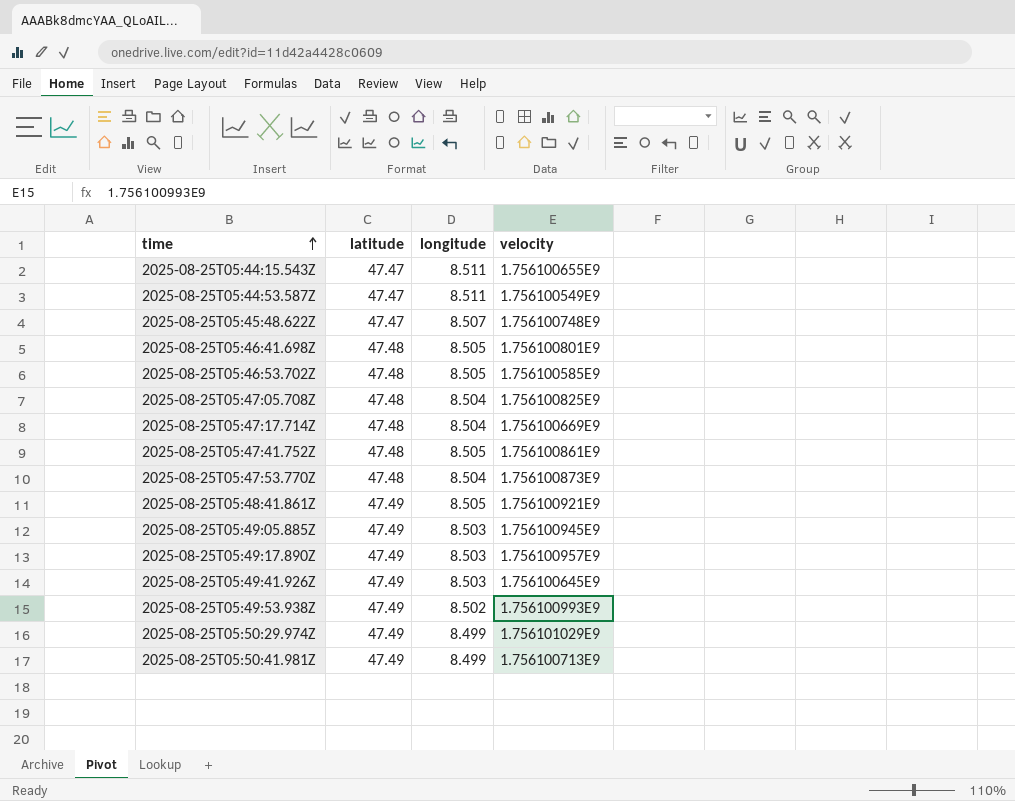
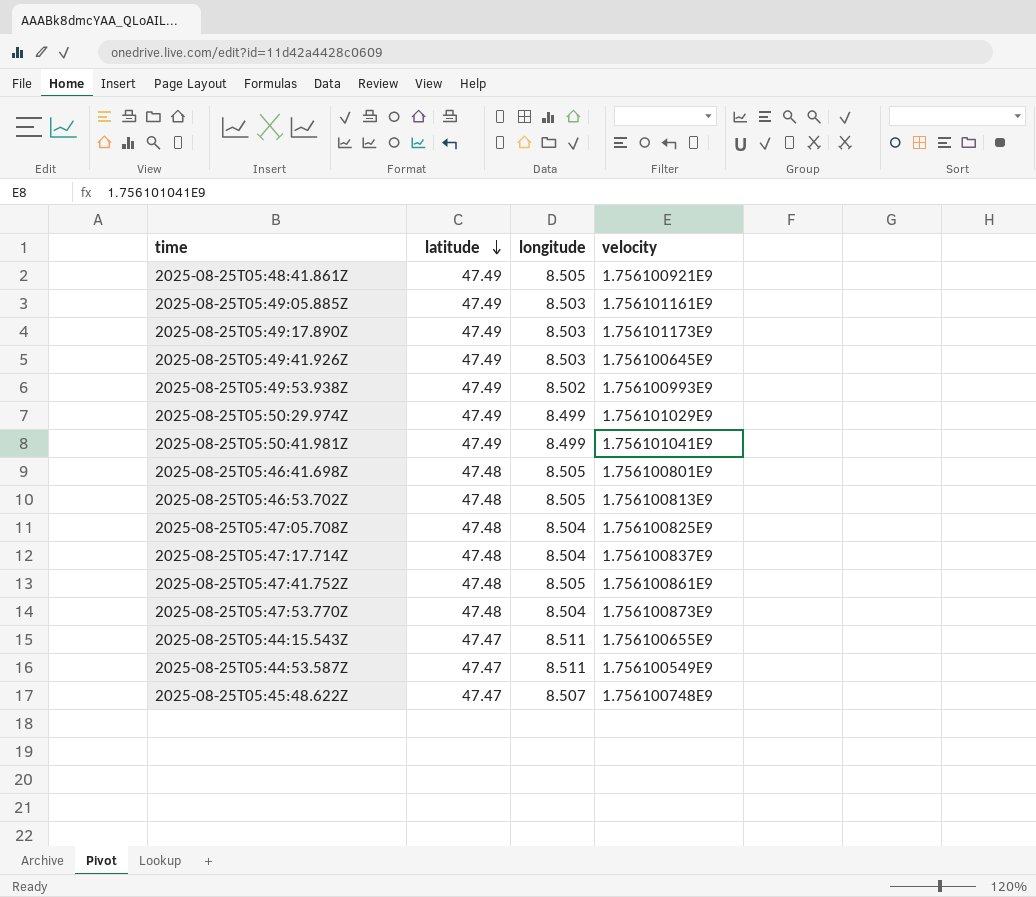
row order: time ascending -> latitude descending
2025-08-25T05:49:05.885Z | velocity: 1.756100945E9 -> 1.756101161E9
2025-08-25T05:49:17.890Z | velocity: 1.756100957E9 -> 1.756101173E9
2025-08-25T05:50:41.981Z | velocity: 1.756100713E9 -> 1.756101041E9
2025-08-25T05:46:53.702Z | velocity: 1.756100585E9 -> 1.756100813E9
2025-08-25T05:47:17.714Z | velocity: 1.756100669E9 -> 1.756100837E9

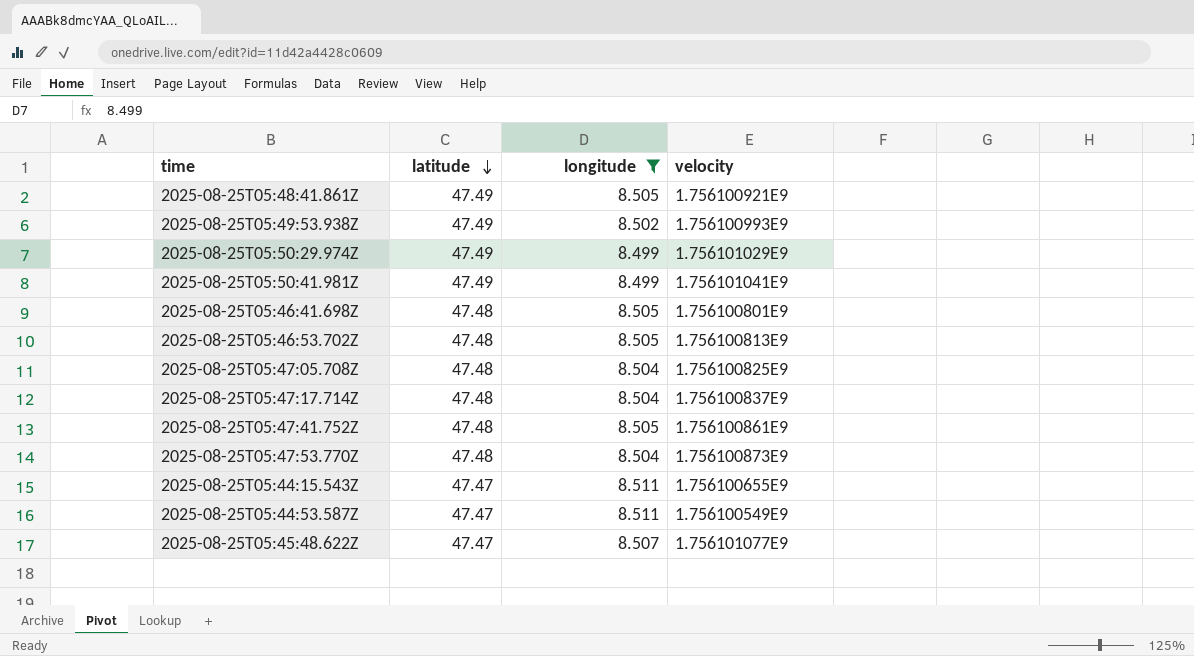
filter: none -> longitude != 8.503
2025-08-25T05:45:48.622Z | velocity: 1.756100748E9 -> 1.756101077E9

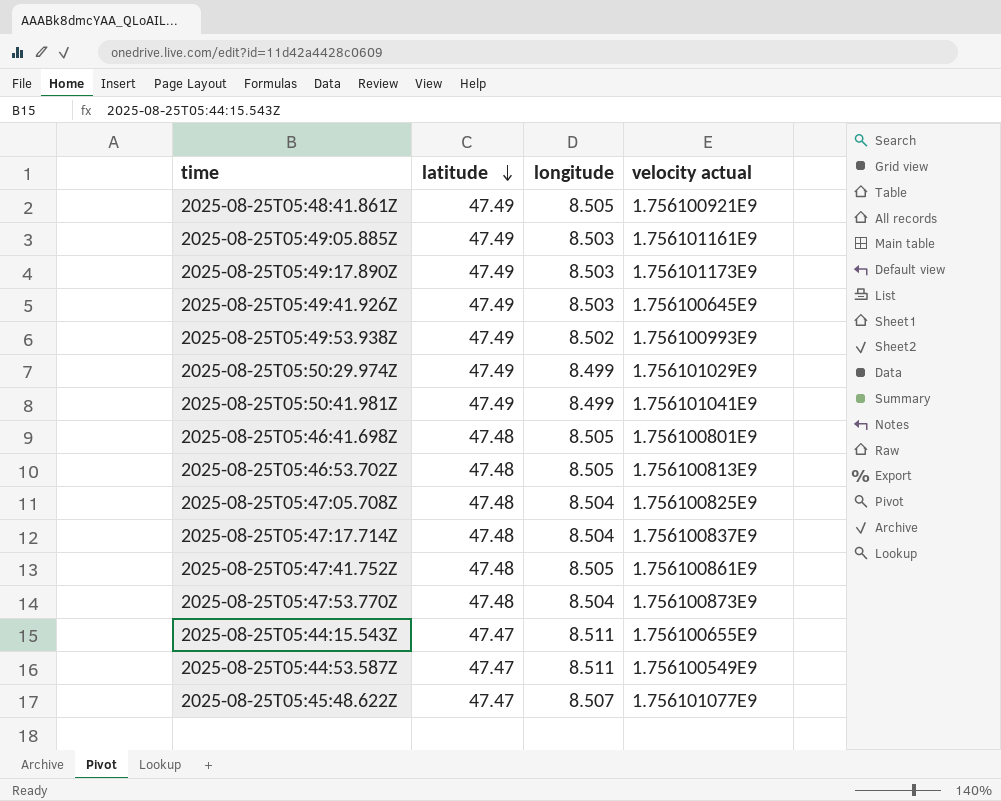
filter: longitude != 8.503 -> none
column name: velocity -> velocity actual

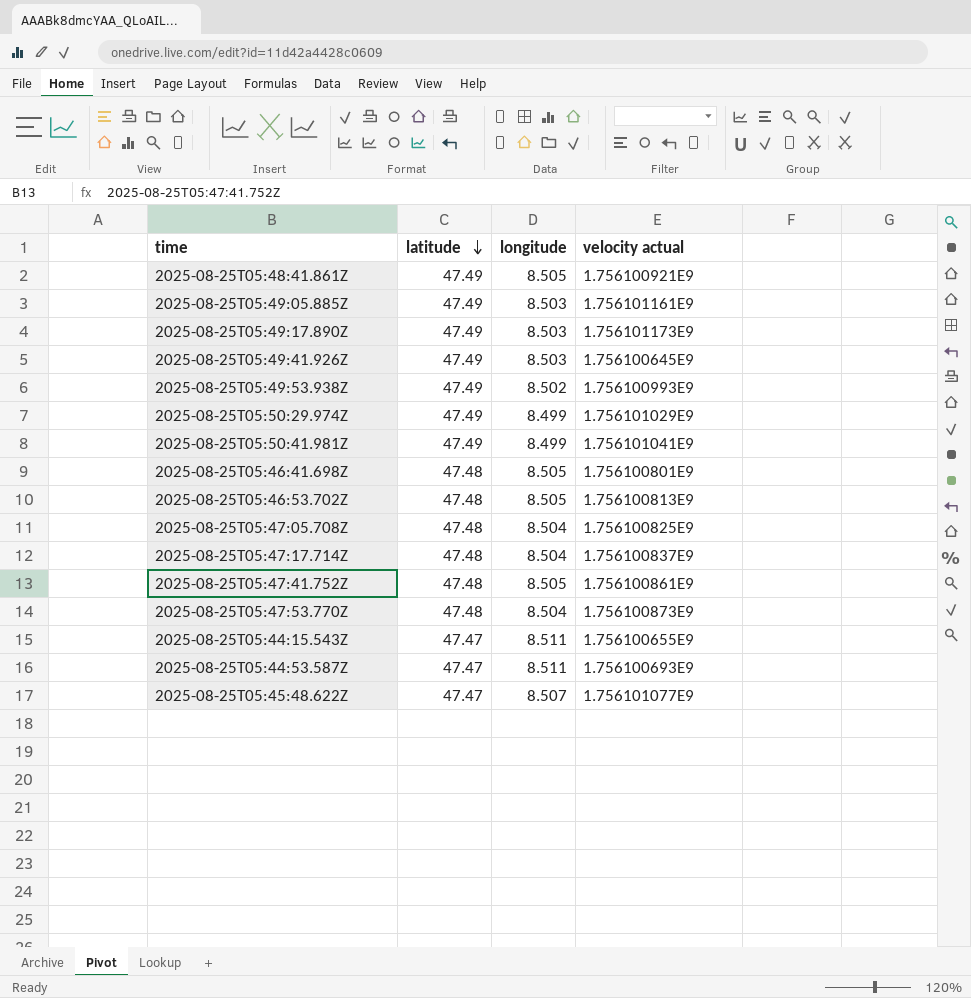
2025-08-25T05:44:53.587Z | velocity actual: 1.756100549E9 -> 1.756100693E9

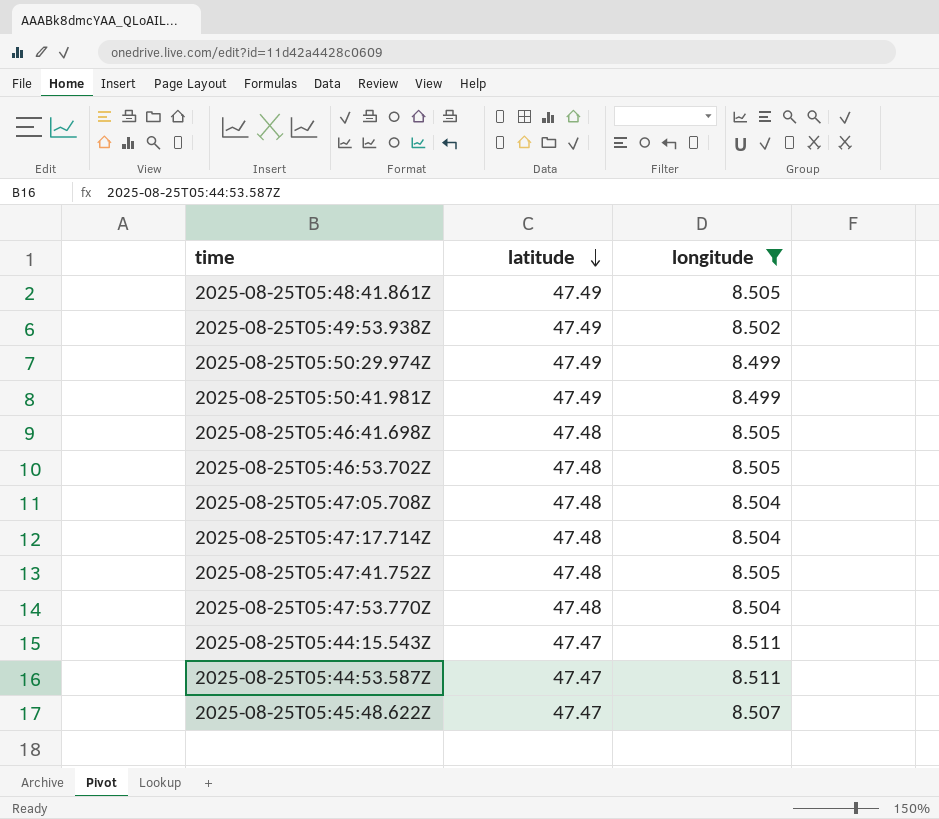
filter: none -> longitude != 8.503
column velocity actual | position: 4 -> none

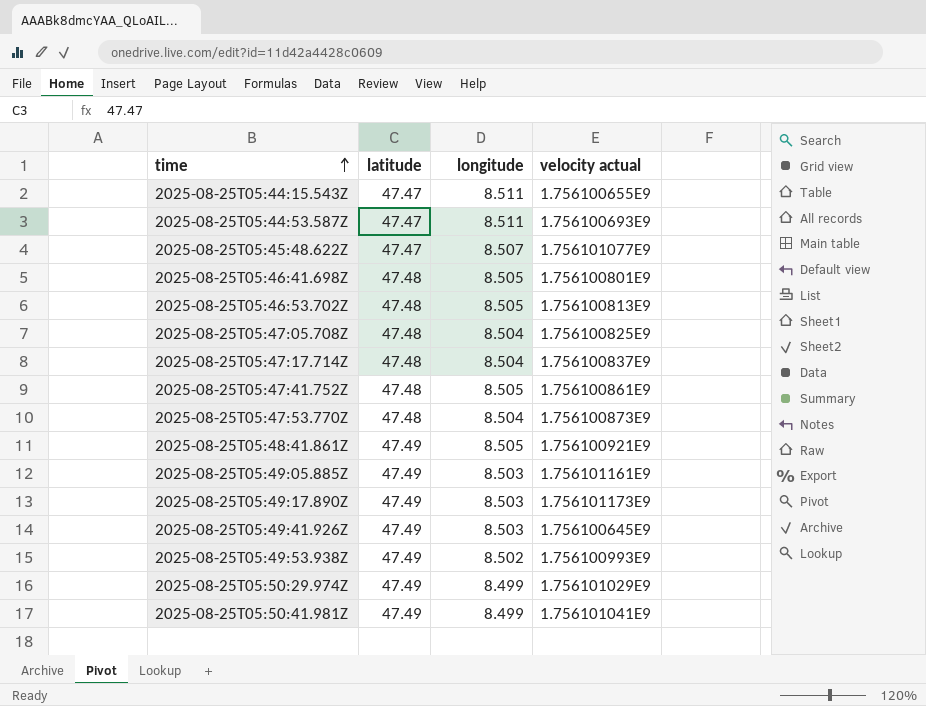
filter: longitude != 8.503 -> none
row order: latitude descending -> time ascending
column velocity actual | position: none -> 4

